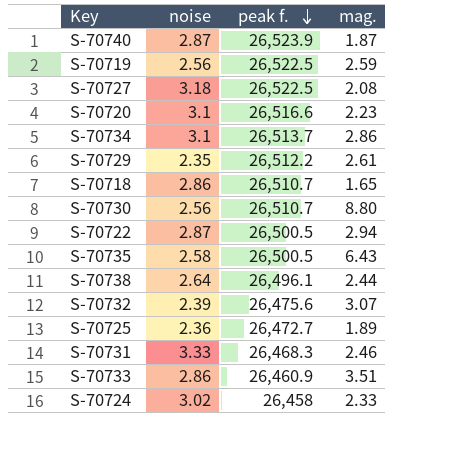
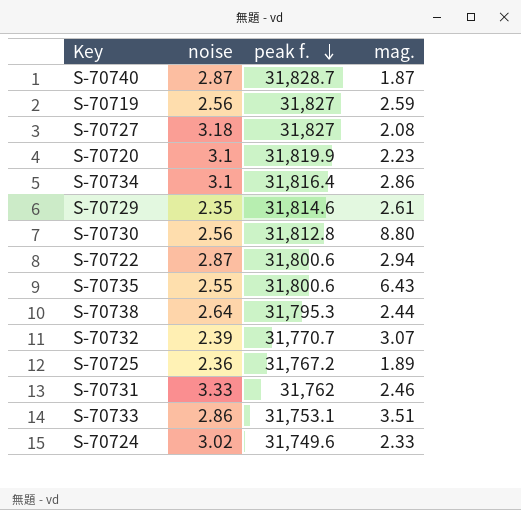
row S-70718: 2.86 | 26,510.7 | 1.65 -> none
S-70740 | peak f.: 26,523.9 -> 31,828.7
S-70719 | peak f.: 26,522.5 -> 31,827
S-70727 | peak f.: 26,522.5 -> 31,827
S-70720 | peak f.: 26,516.6 -> 31,819.9
S-70734 | peak f.: 26,513.7 -> 31,816.4
S-70729 | peak f.: 26,512.2 -> 31,814.6
S-70730 | peak f.: 26,510.7 -> 31,812.8
S-70722 | peak f.: 26,500.5 -> 31,800.6
S-70735 | noise: 2.58 -> 2.55
S-70735 | peak f.: 26,500.5 -> 31,800.6
S-70738 | peak f.: 26,496.1 -> 31,795.3
S-70732 | peak f.: 26,475.6 -> 31,770.7
S-70725 | peak f.: 26,472.7 -> 31,767.2
S-70731 | peak f.: 26,468.3 -> 31,762
S-70733 | peak f.: 26,460.9 -> 31,753.1
S-70724 | peak f.: 26,458 -> 31,749.6

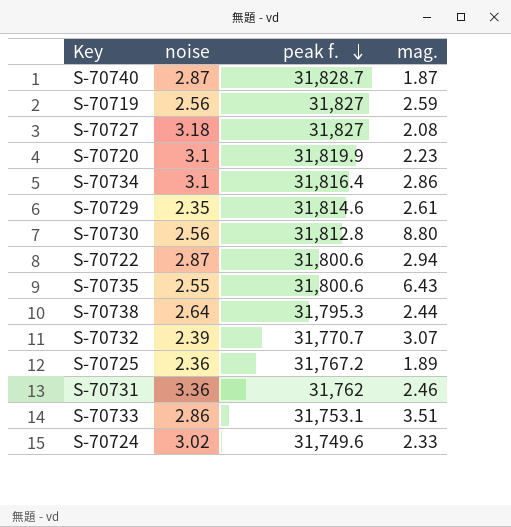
S-70731 | noise: 3.33 -> 3.36

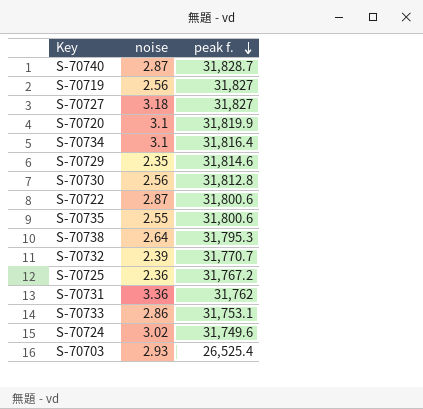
column mag. | position: 4 -> none
row S-70703: none -> 2.93 | 26,525.4

